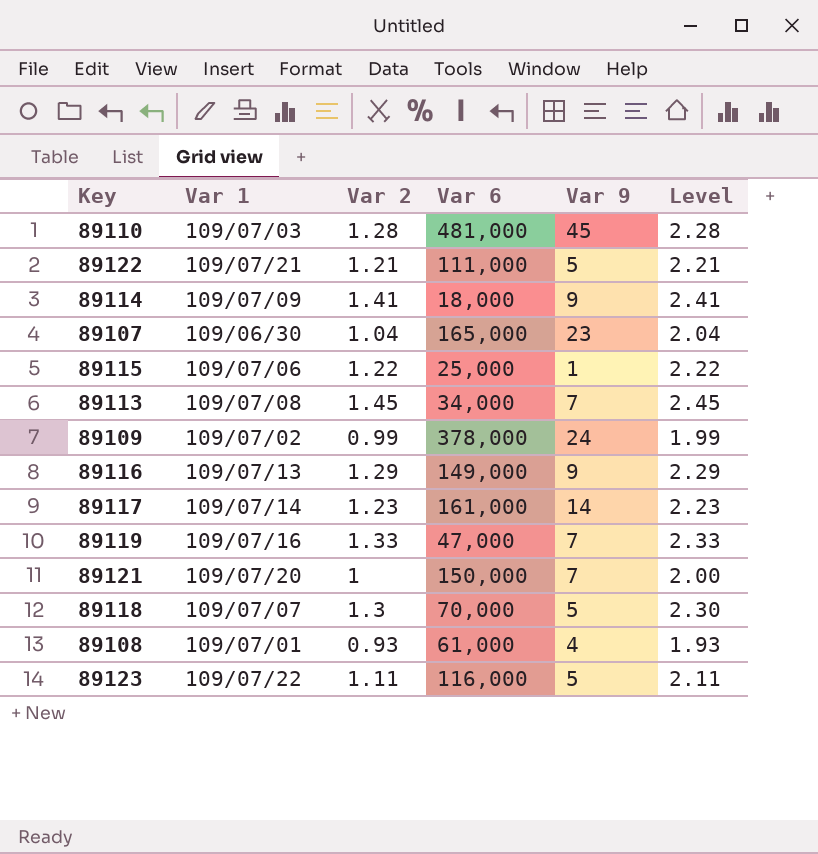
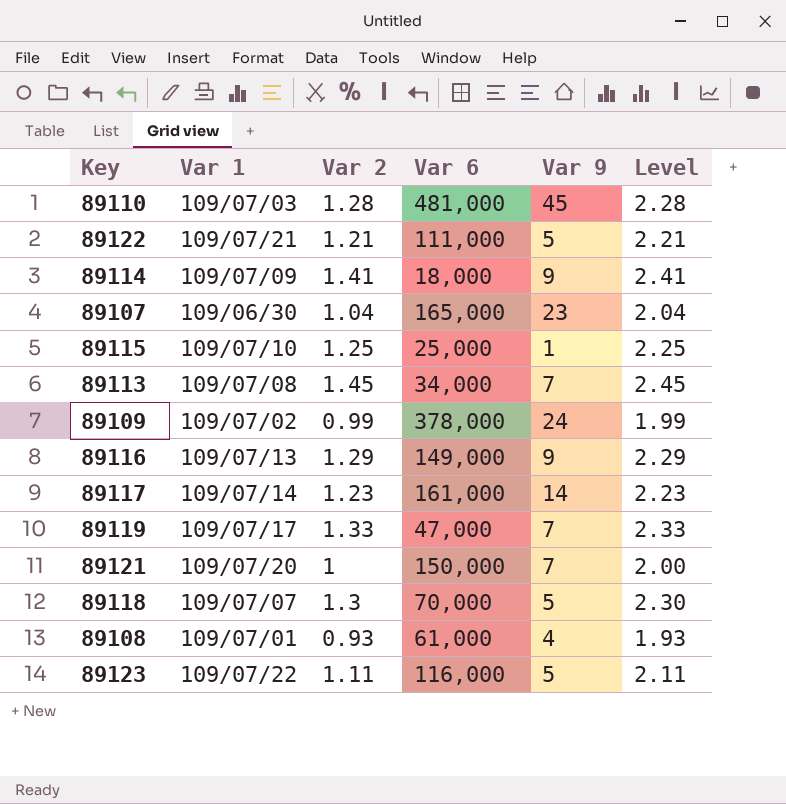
89115 | Var 1: 109/07/06 -> 109/07/10
89115 | Var 2: 1.22 -> 1.25
89115 | Level: 2.22 -> 2.25
89119 | Var 1: 109/07/16 -> 109/07/17

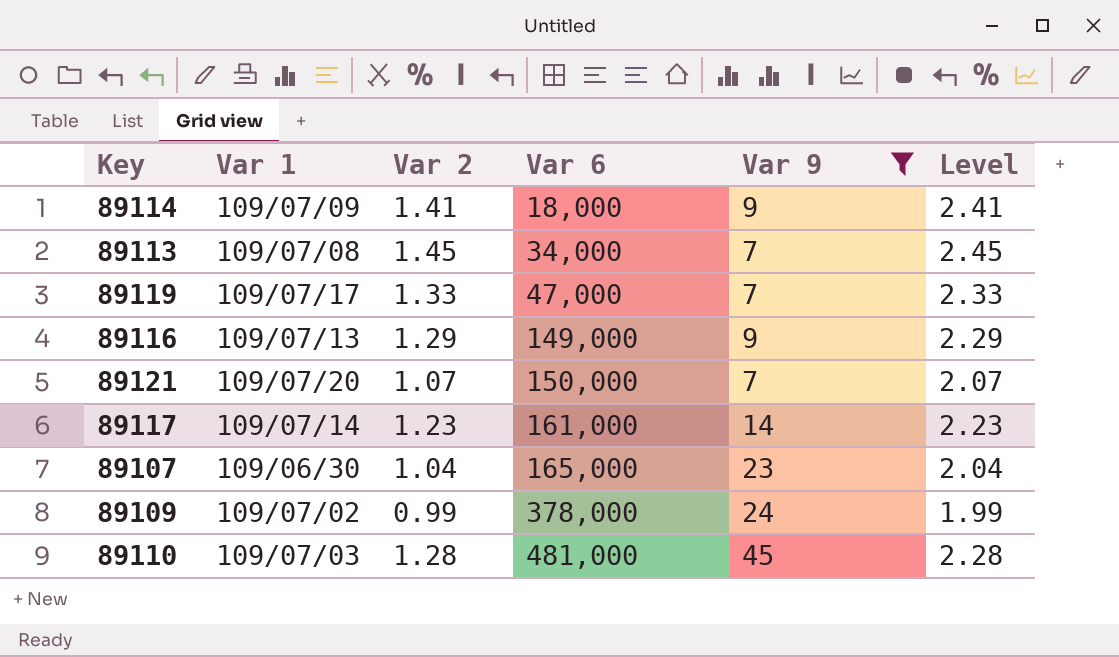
filter: none -> Var 9 >= 7
row order: none -> Var 6 ascending
89121 | Var 2: 1 -> 1.07
89121 | Level: 2.00 -> 2.07

